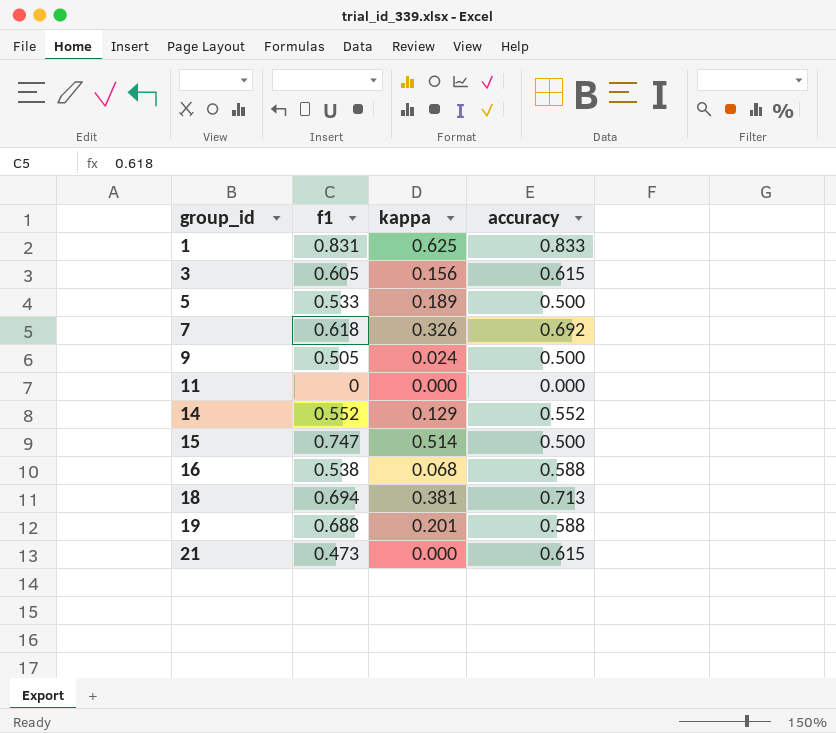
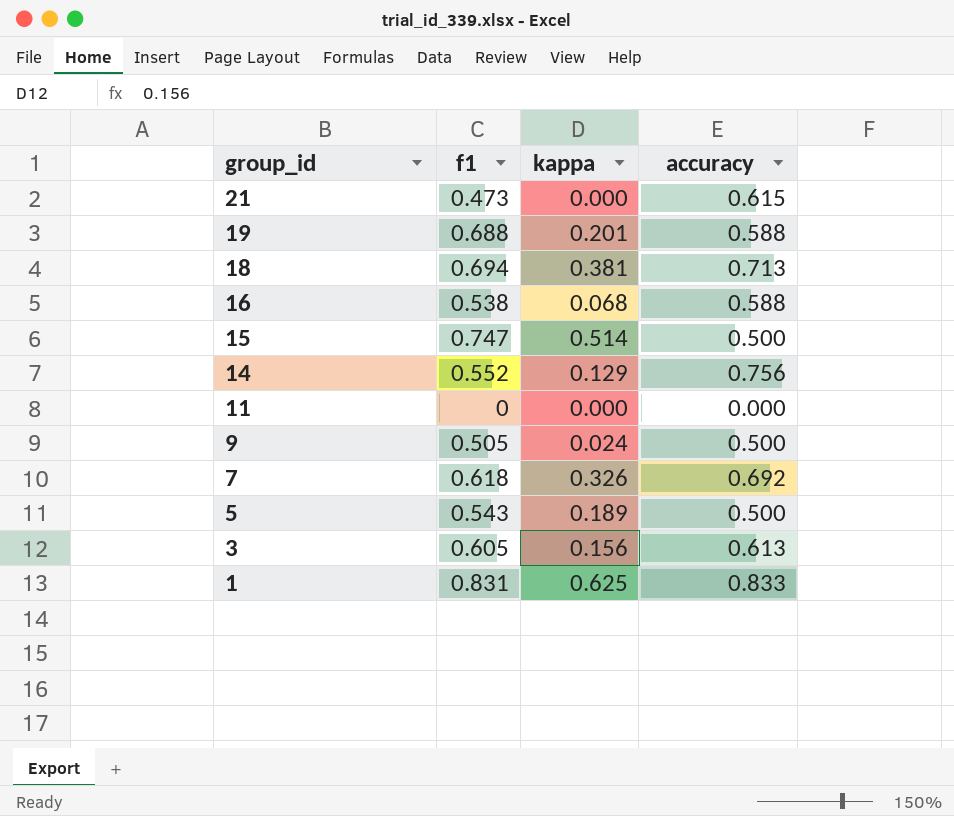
row order: group_id ascending -> group_id descending
14 | accuracy: 0.552 -> 0.756
5 | f1: 0.533 -> 0.543
3 | accuracy: 0.615 -> 0.613

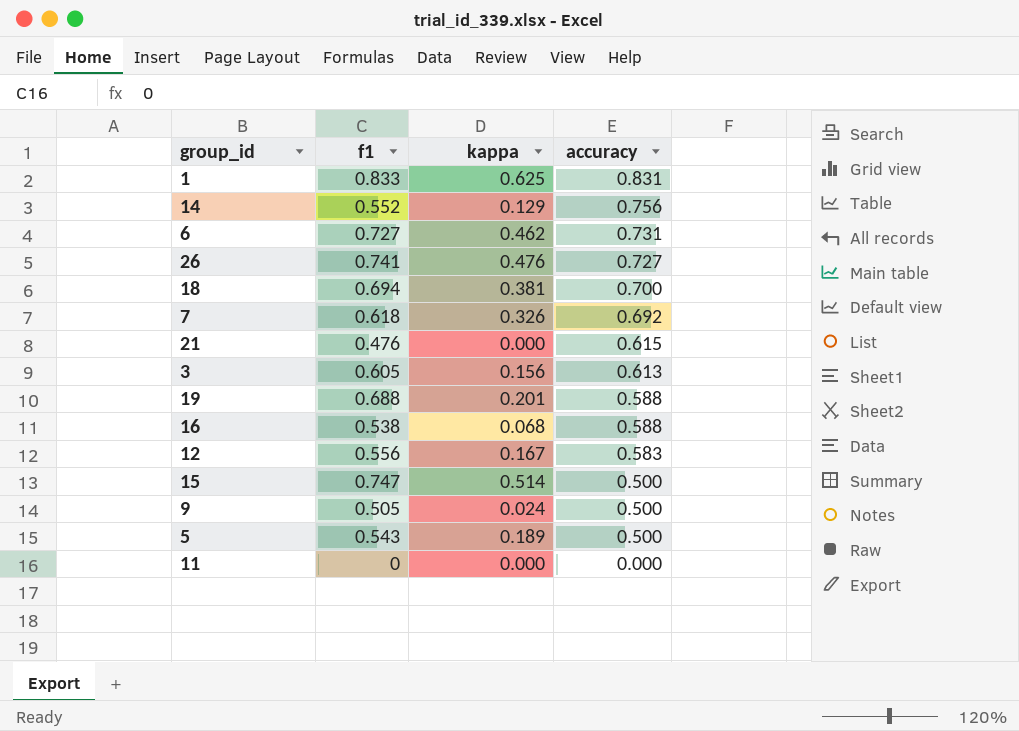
row order: group_id descending -> accuracy descending
1 | f1: 0.831 -> 0.833
1 | accuracy: 0.833 -> 0.831
row 6: none -> 0.727 | 0.462 | 0.731
row 26: none -> 0.741 | 0.476 | 0.727
18 | accuracy: 0.713 -> 0.700
21 | f1: 0.473 -> 0.476
row 12: none -> 0.556 | 0.167 | 0.583

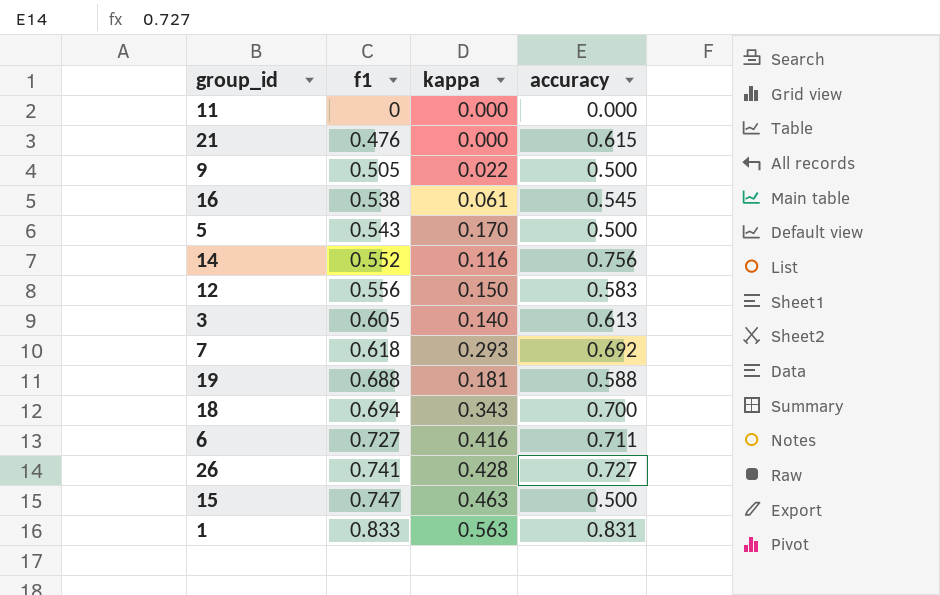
row order: accuracy descending -> f1 ascending
9 | kappa: 0.024 -> 0.022
16 | kappa: 0.068 -> 0.061
16 | accuracy: 0.588 -> 0.545
5 | kappa: 0.189 -> 0.170
14 | kappa: 0.129 -> 0.116
12 | kappa: 0.167 -> 0.150
3 | kappa: 0.156 -> 0.140
7 | kappa: 0.326 -> 0.293
19 | kappa: 0.201 -> 0.181
18 | kappa: 0.381 -> 0.343
6 | kappa: 0.462 -> 0.416
6 | accuracy: 0.731 -> 0.711
26 | kappa: 0.476 -> 0.428
15 | kappa: 0.514 -> 0.463
1 | kappa: 0.625 -> 0.563

